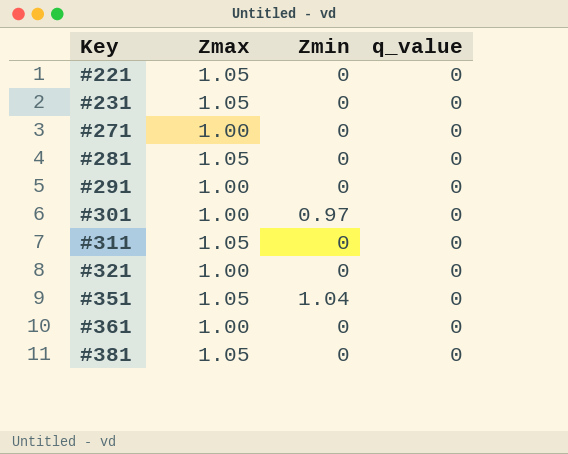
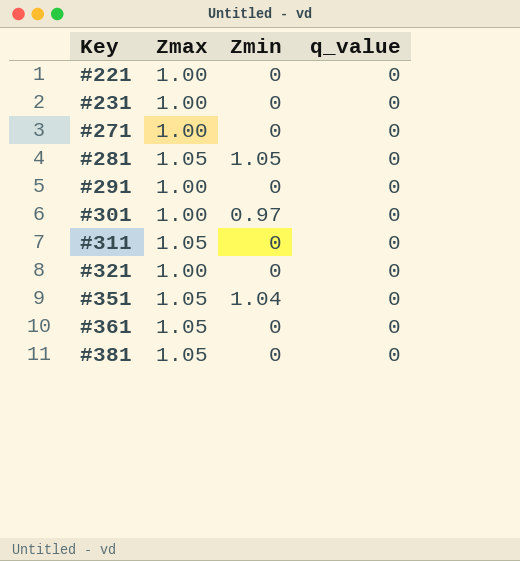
#221 | Zmax: 1.05 -> 1.00
#231 | Zmax: 1.05 -> 1.00
#281 | Zmin: 0 -> 1.05
#361 | Zmax: 1.00 -> 1.05

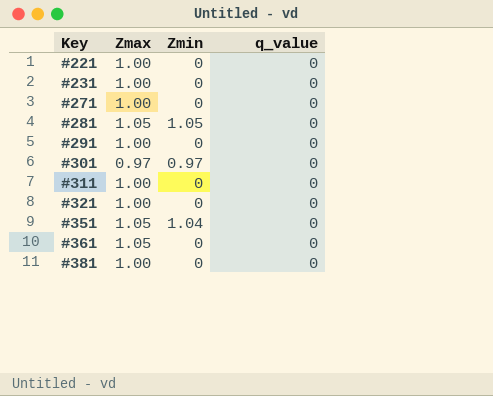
#301 | Zmax: 1.00 -> 0.97
#311 | Zmax: 1.05 -> 1.00
#381 | Zmax: 1.05 -> 1.00

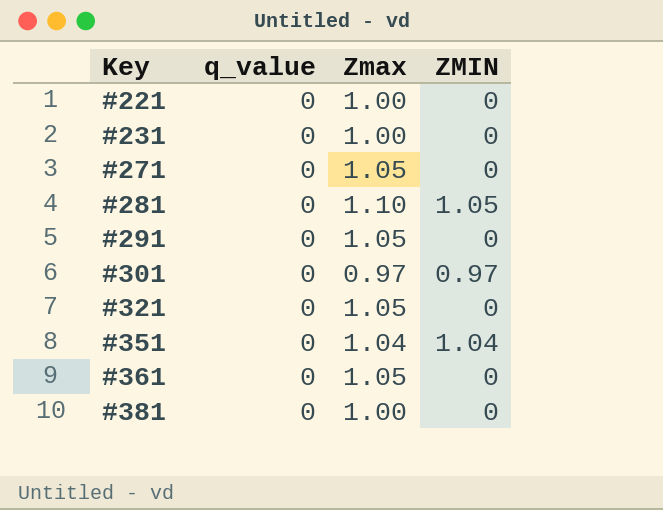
column q_value | position: 4 -> 2
column name: Zmin -> ZMIN
row #311: 1.00 | 0 | 0 -> none
#271 | Zmax: 1.00 -> 1.05
#281 | Zmax: 1.05 -> 1.10
#291 | Zmax: 1.00 -> 1.05
#321 | Zmax: 1.00 -> 1.05
#351 | Zmax: 1.05 -> 1.04

